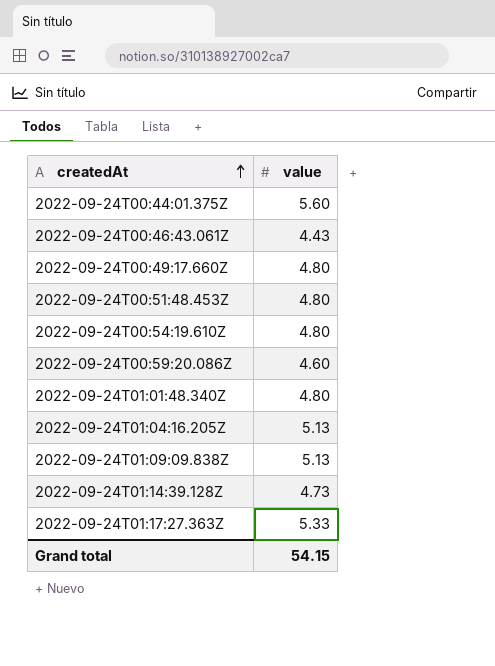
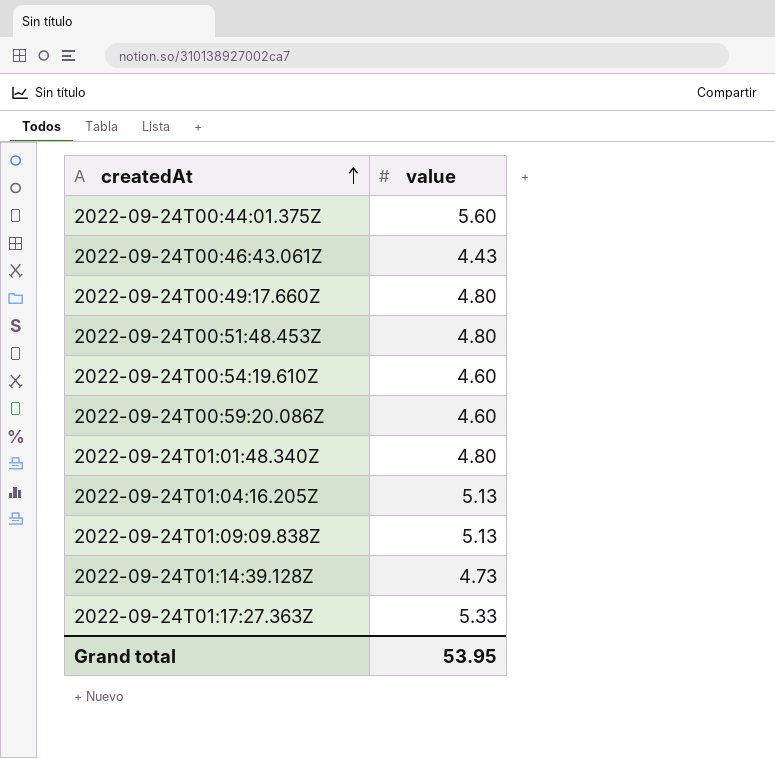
2022-09-24T00:54:19.610Z | value: 4.80 -> 4.60
Grand total | value: 54.15 -> 53.95

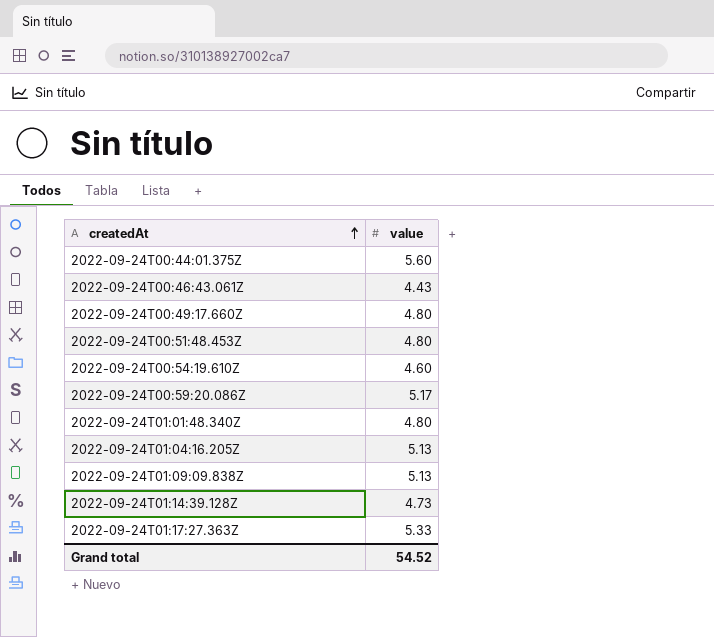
2022-09-24T00:59:20.086Z | value: 4.60 -> 5.17
Grand total | value: 53.95 -> 54.52

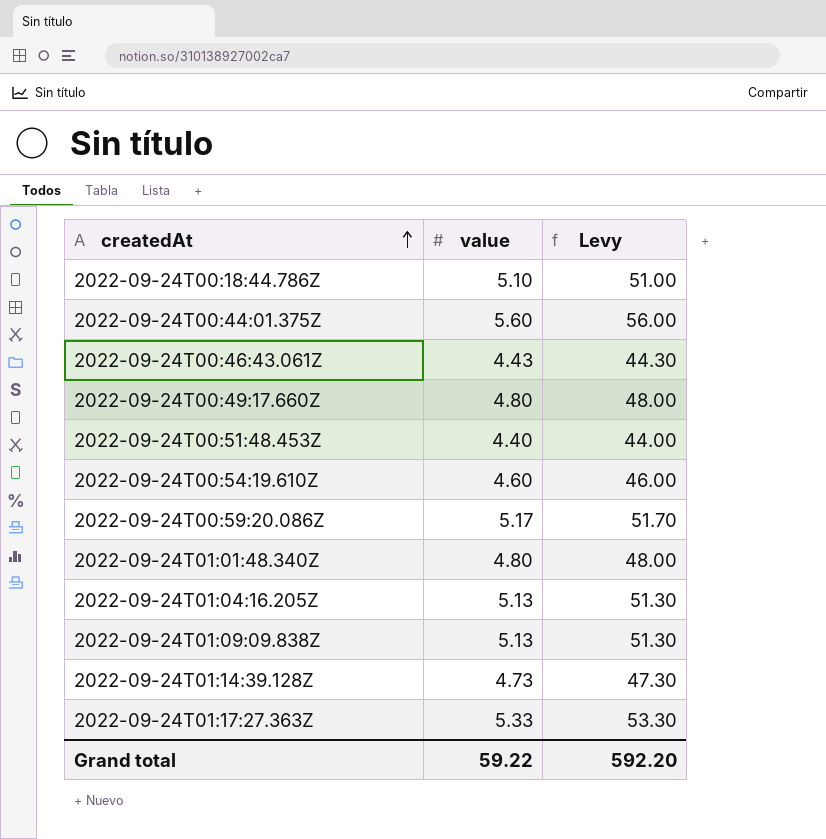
column Levy | formula: none -> [value] * 10
row 2022-09-24T00:18:44.786Z: none -> 5.10 | 51.00
2022-09-24T00:51:48.453Z | value: 4.80 -> 4.40
Grand total | value: 54.52 -> 59.22

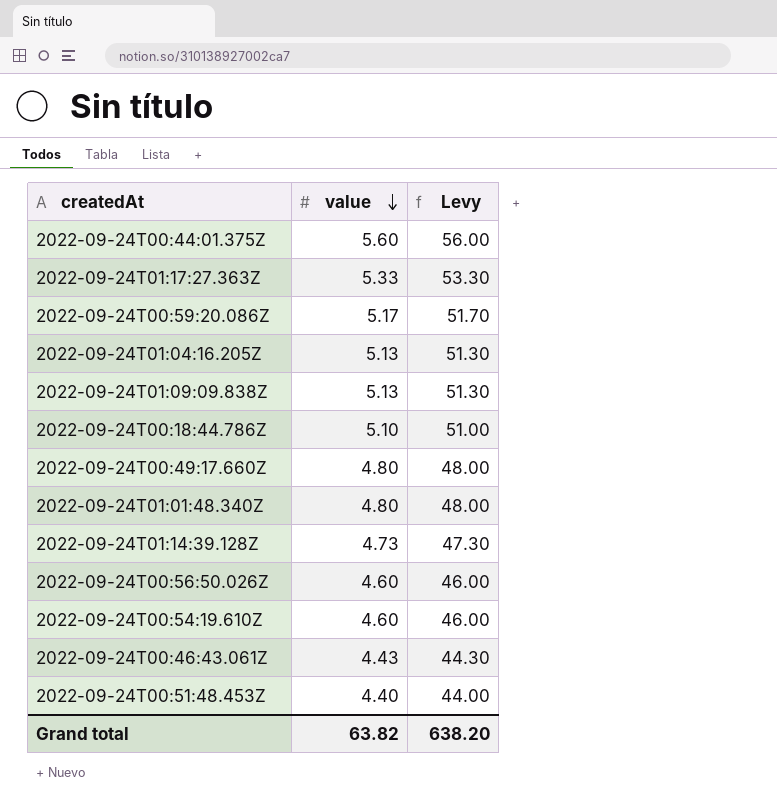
row order: createdAt ascending -> value descending
row 2022-09-24T00:56:50.026Z: none -> 4.60 | 46.00
Grand total | value: 59.22 -> 63.82
Grand total | Levy: 592.20 -> 638.20

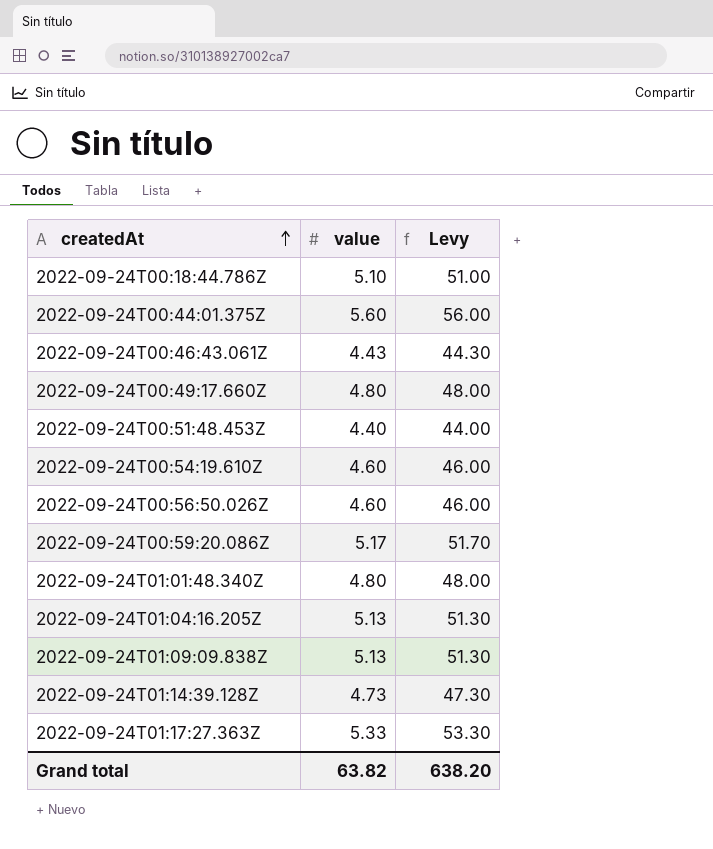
row order: value descending -> createdAt ascending

